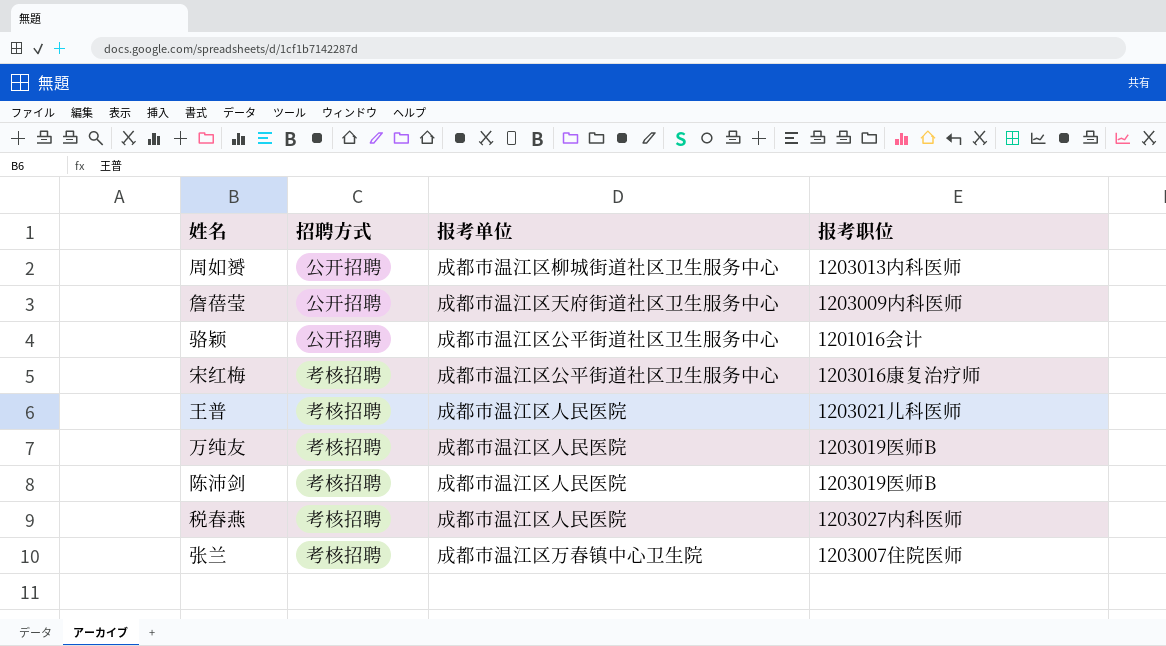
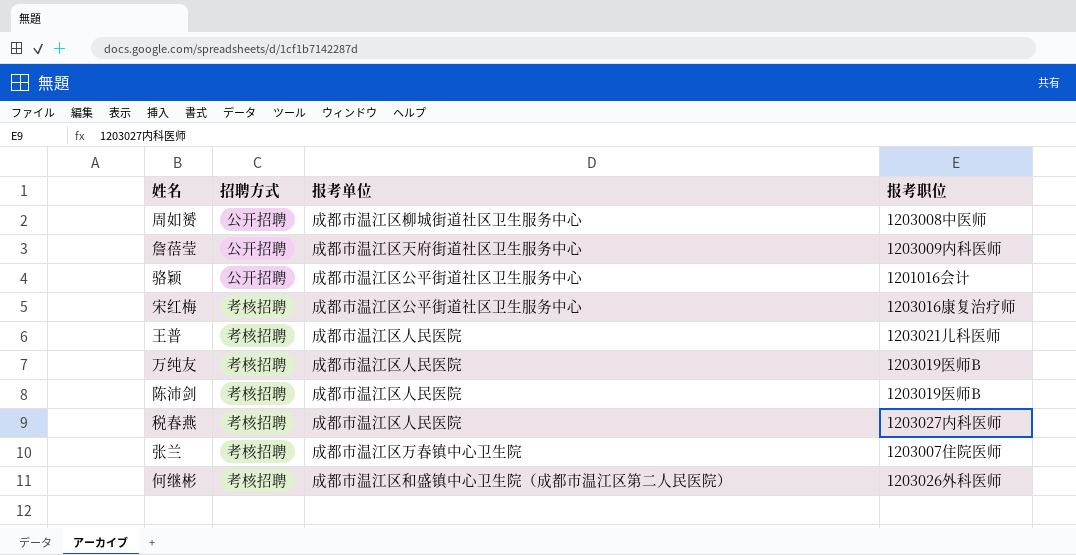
周如赟 | 报考职位: 1203013内科医师 -> 1203008中医师
row 何继彬: none -> 考核招聘 | 成都市温江区和盛镇中心卫生院（成都市温江区第二人民医院） | 1203026外科医师

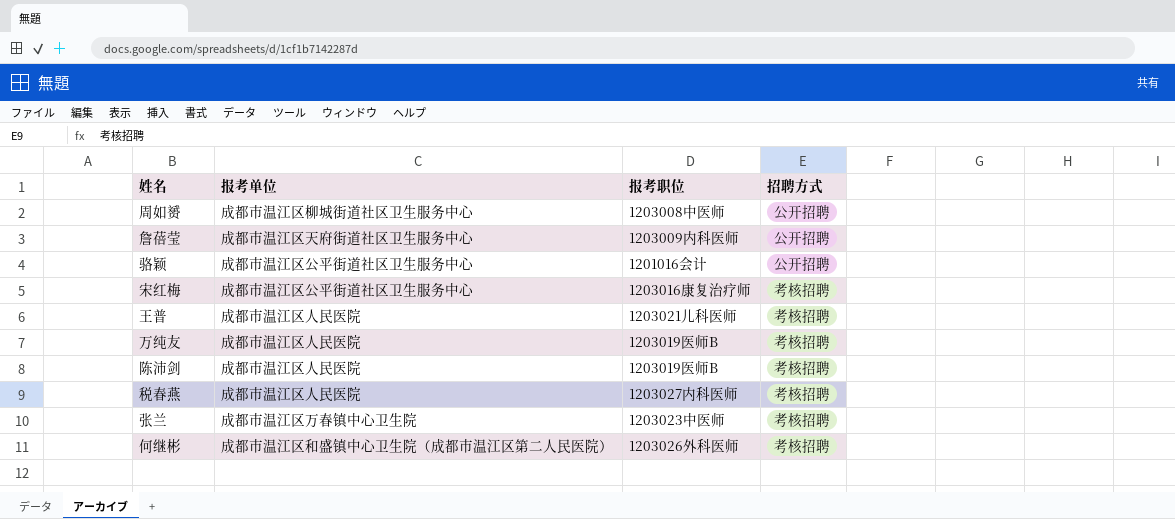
column 招聘方式 | position: 2 -> 4
张兰 | 报考职位: 1203007住院医师 -> 1203023中医师

